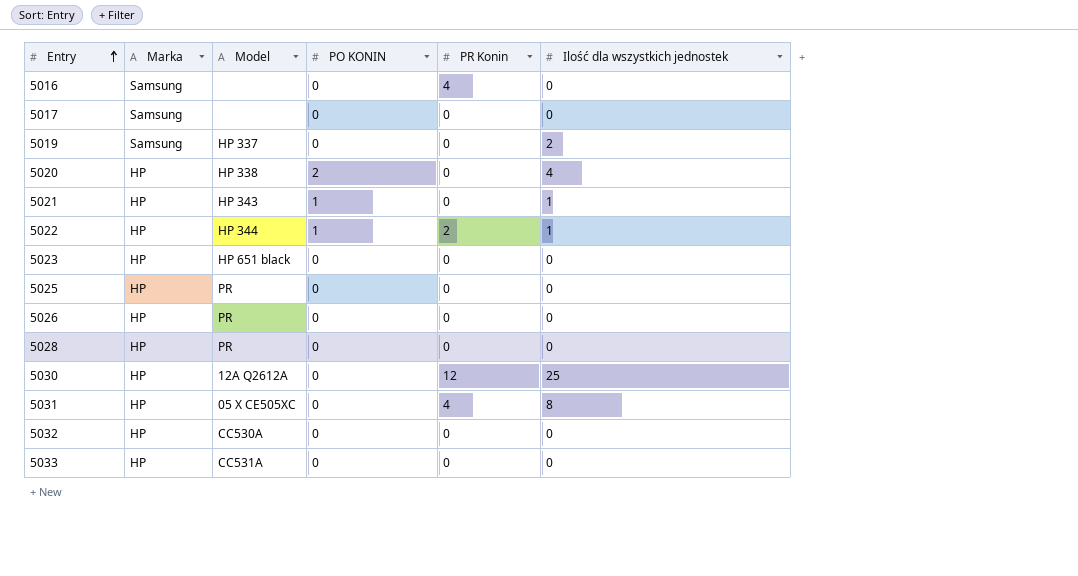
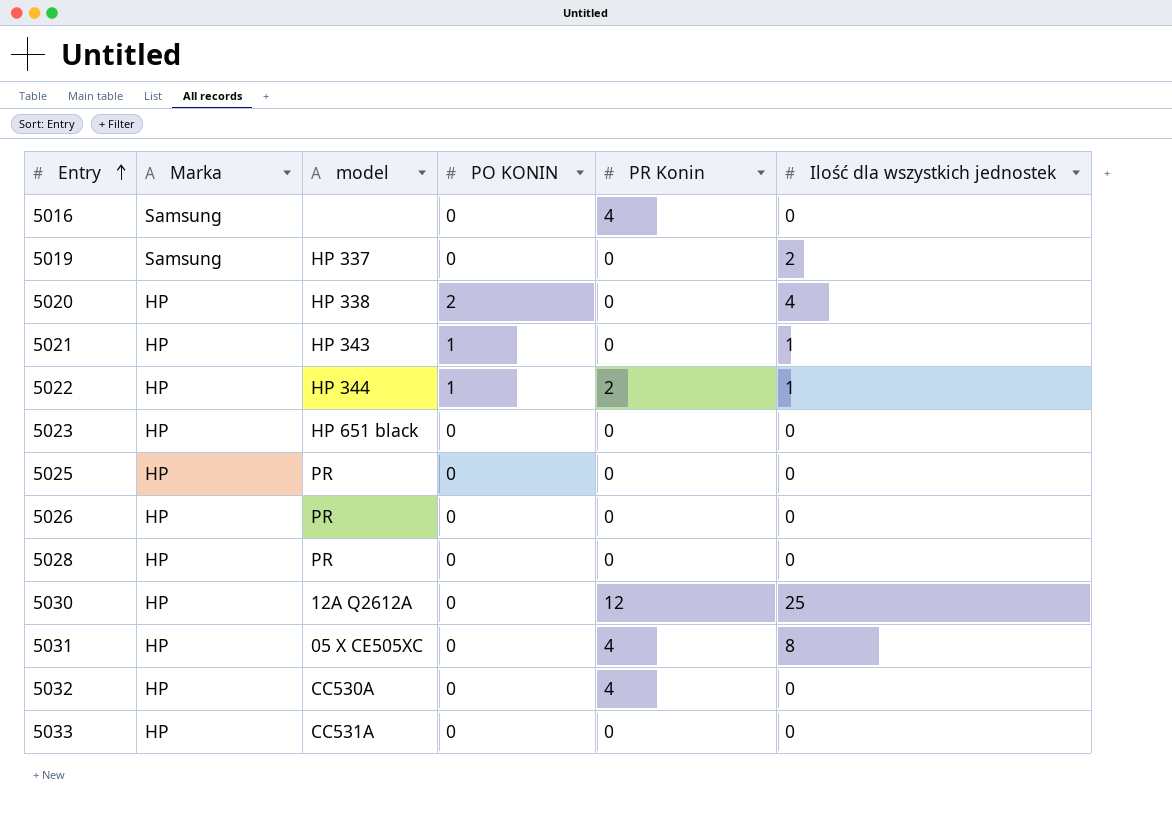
column name: Model -> model
row 5017: Samsung | none | 0 | 0 | 0 -> none
5032 | PR Konin: 0 -> 4

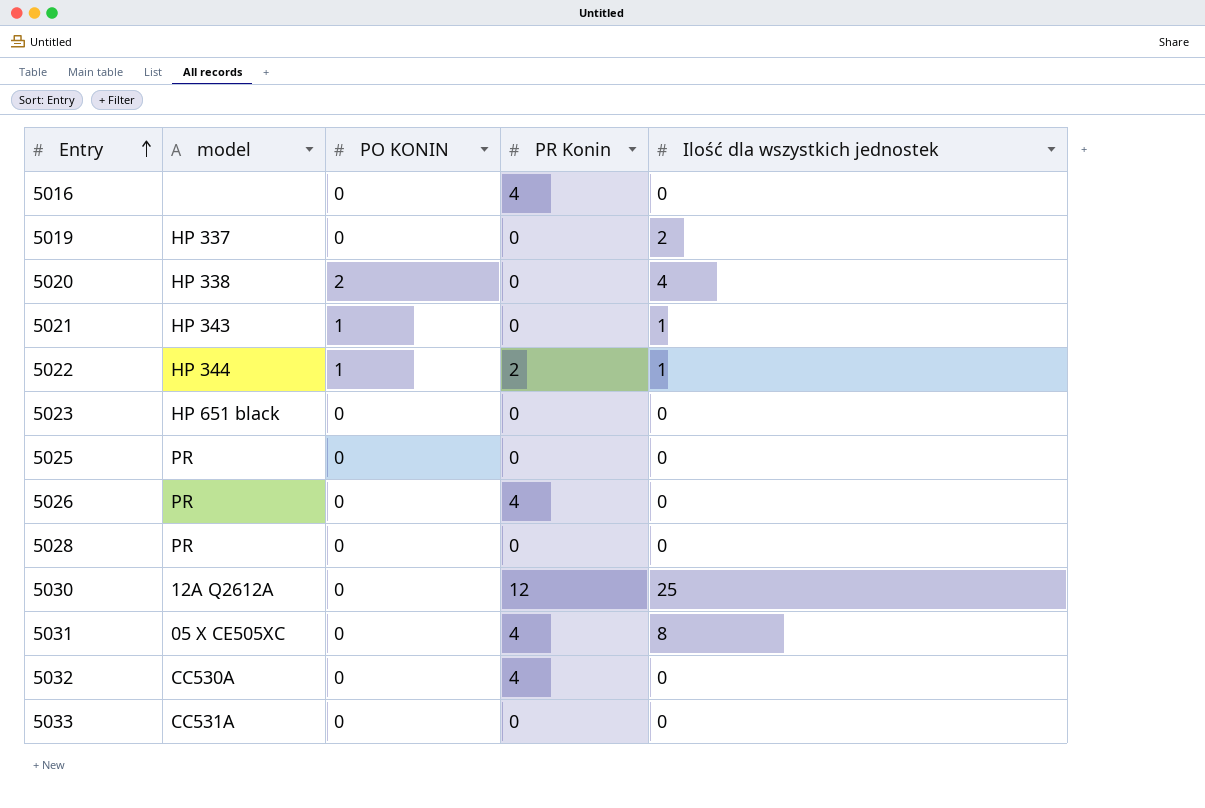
column Marka | position: 2 -> none
5026 | PR Konin: 0 -> 4

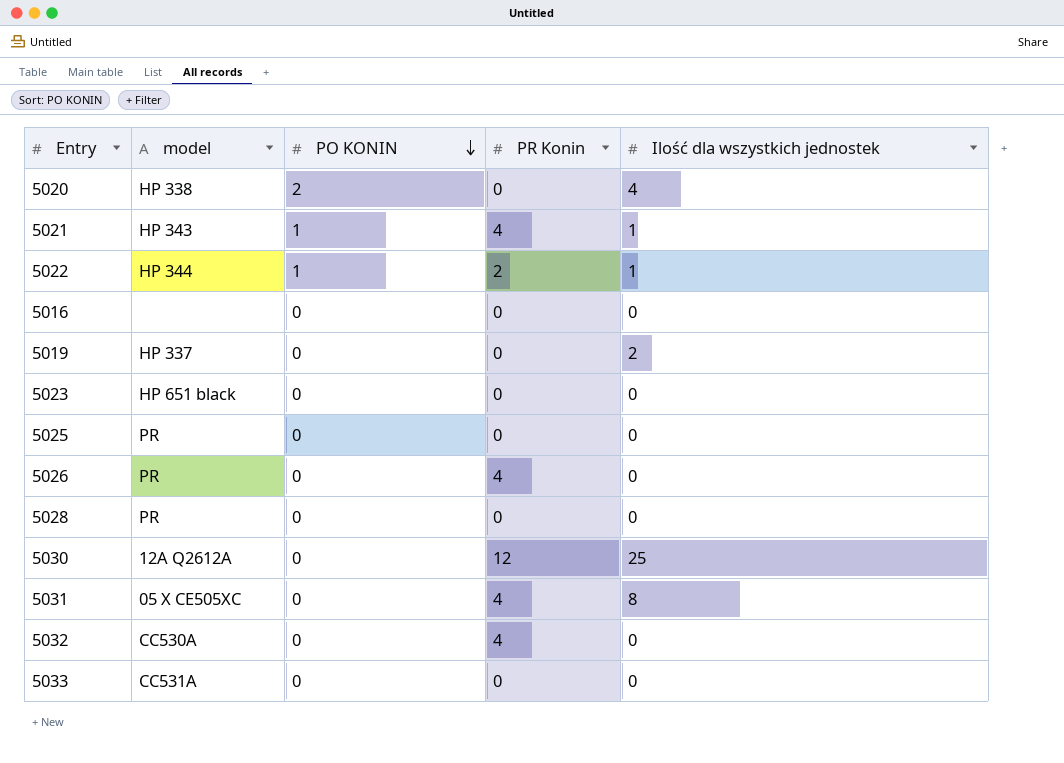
row order: Entry ascending -> PO KONIN descending
5021 | PR Konin: 0 -> 4
5016 | PR Konin: 4 -> 0

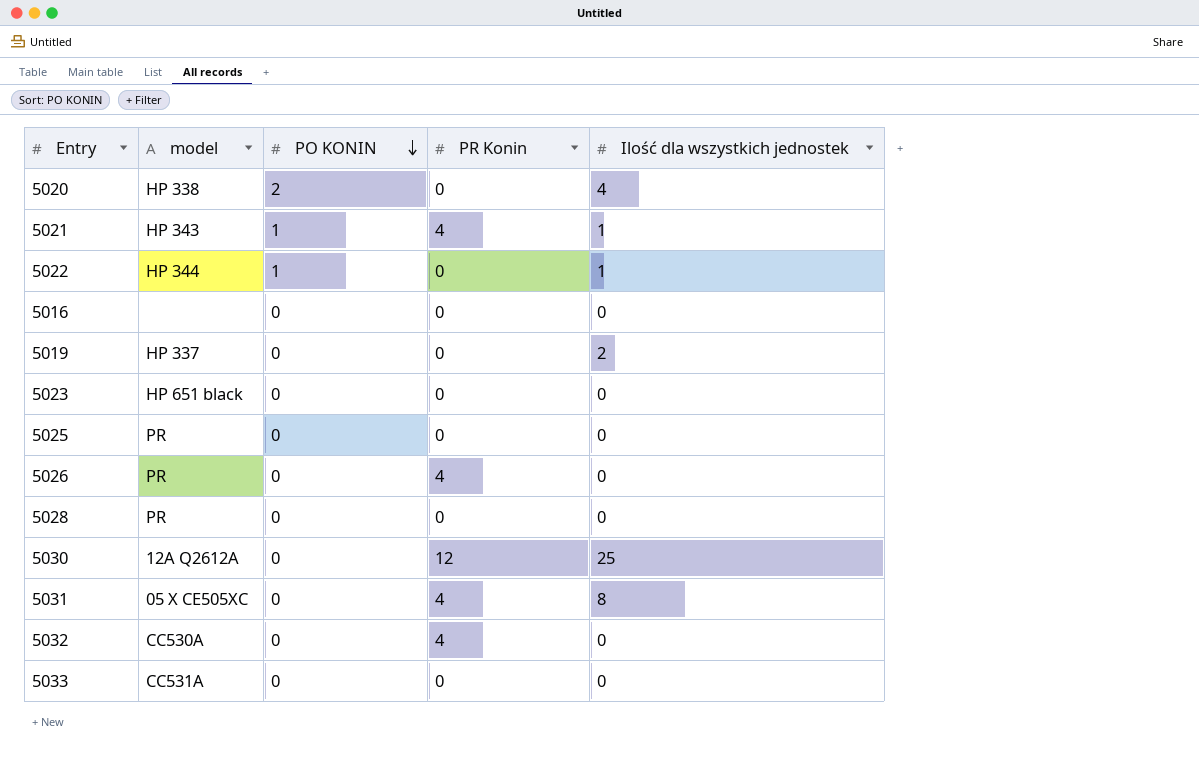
5022 | PR Konin: 2 -> 0

